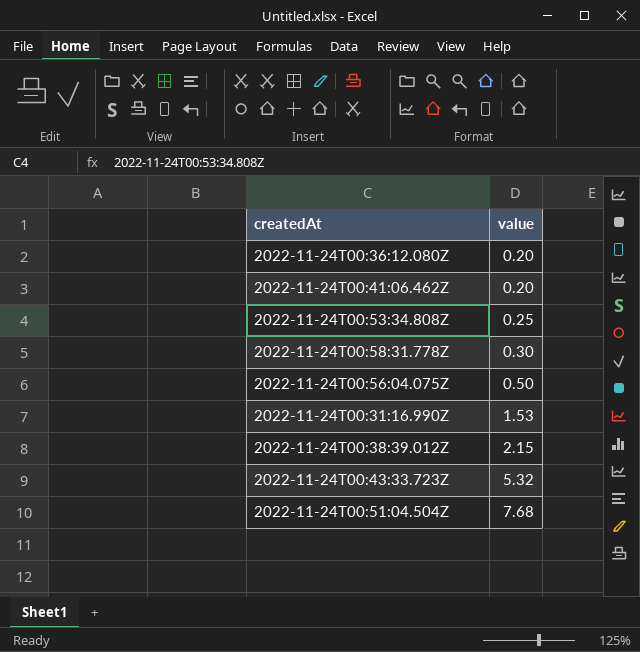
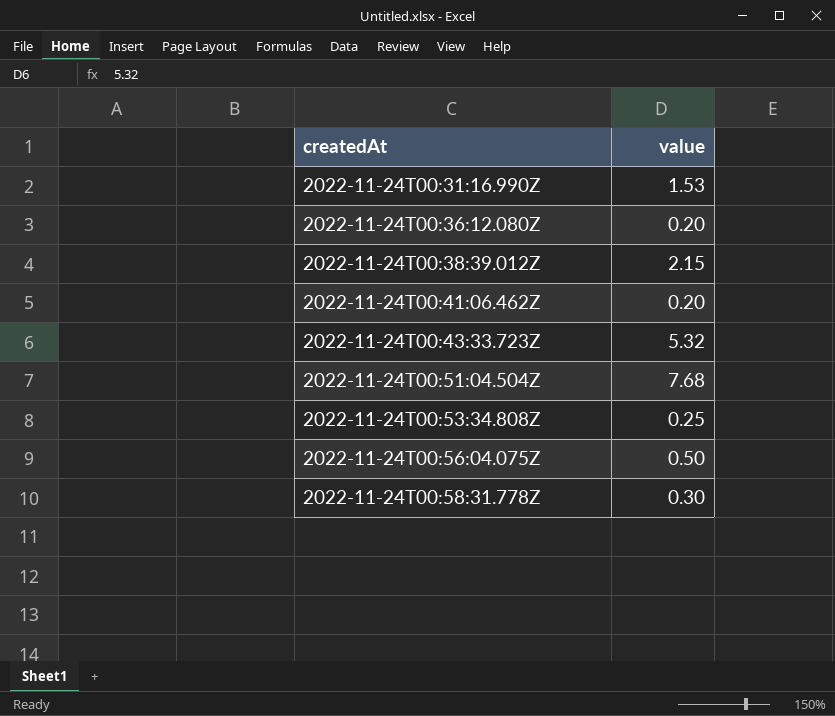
row order: value ascending -> createdAt ascending

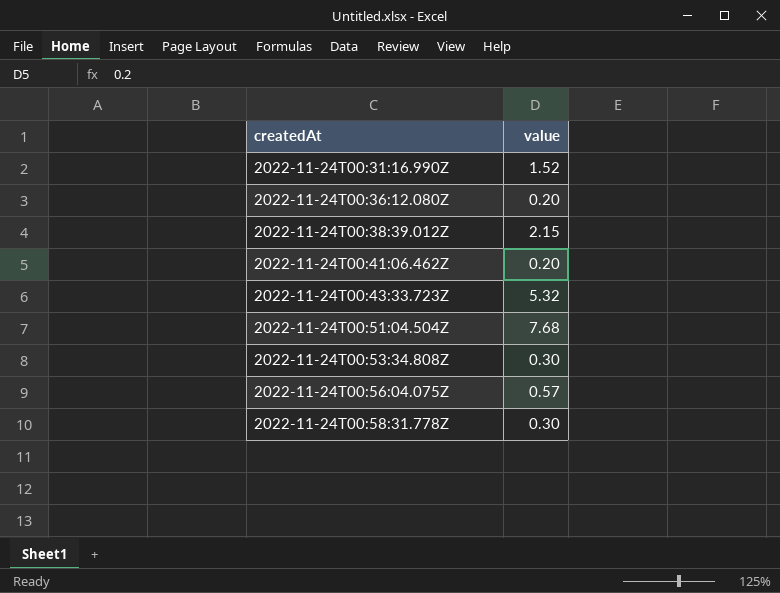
2022-11-24T00:31:16.990Z | value: 1.53 -> 1.52
2022-11-24T00:53:34.808Z | value: 0.25 -> 0.30
2022-11-24T00:56:04.075Z | value: 0.50 -> 0.57

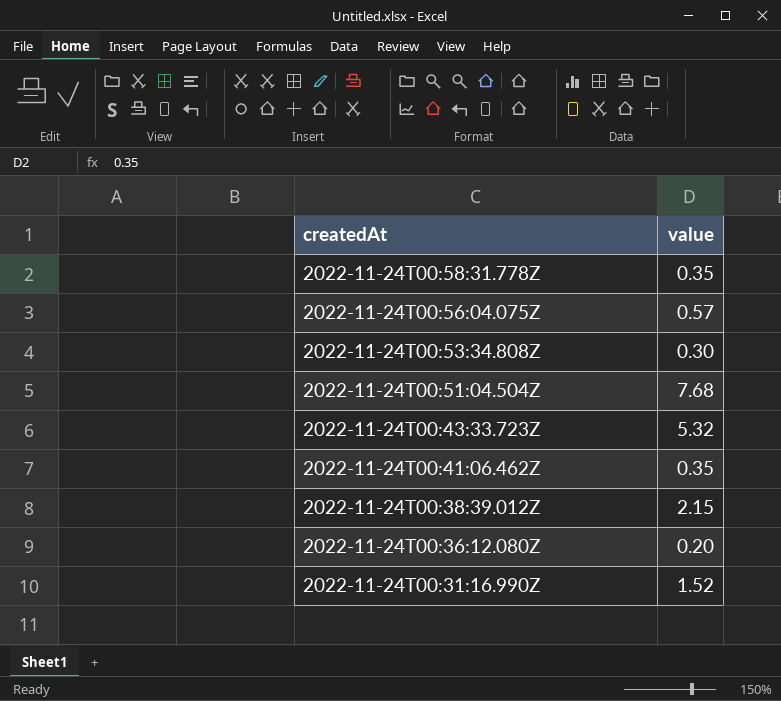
row order: createdAt ascending -> createdAt descending
2022-11-24T00:58:31.778Z | value: 0.30 -> 0.35
2022-11-24T00:41:06.462Z | value: 0.20 -> 0.35

